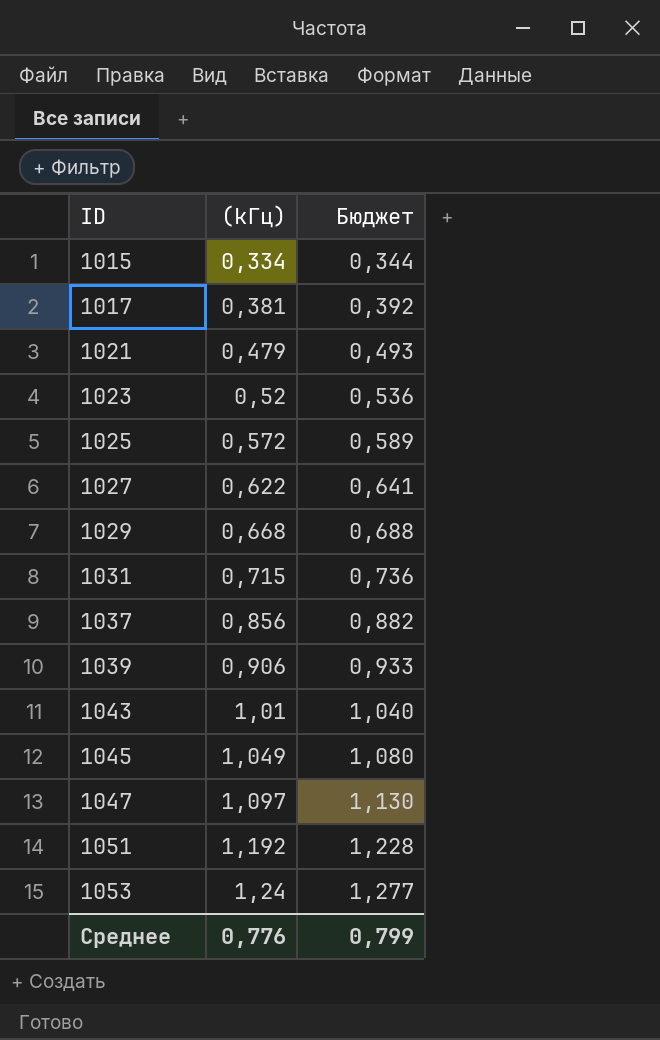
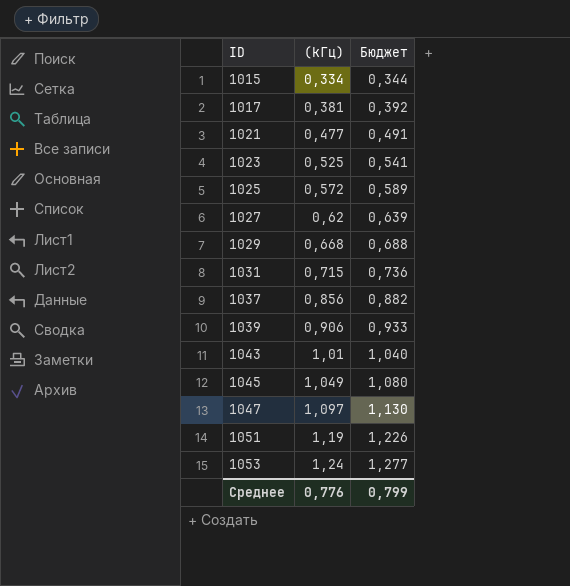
1021 | (kГц): 0,479 -> 0,477
1021 | Бюджет: 0,493 -> 0,491
1023 | (kГц): 0,52 -> 0,525
1023 | Бюджет: 0,536 -> 0,541
1027 | (kГц): 0,622 -> 0,62
1027 | Бюджет: 0,641 -> 0,639
1051 | (kГц): 1,192 -> 1,19
1051 | Бюджет: 1,228 -> 1,226

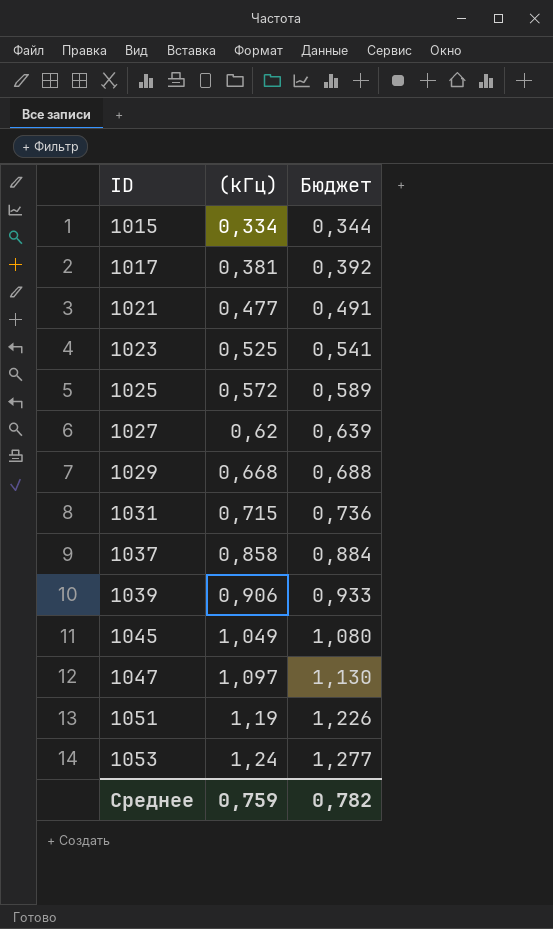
row 1043: 1,01 | 1,040 -> none
1037 | (kГц): 0,856 -> 0,858
1037 | Бюджет: 0,882 -> 0,884
Среднее | (kГц): 0,776 -> 0,759
Среднее | Бюджет: 0,799 -> 0,782

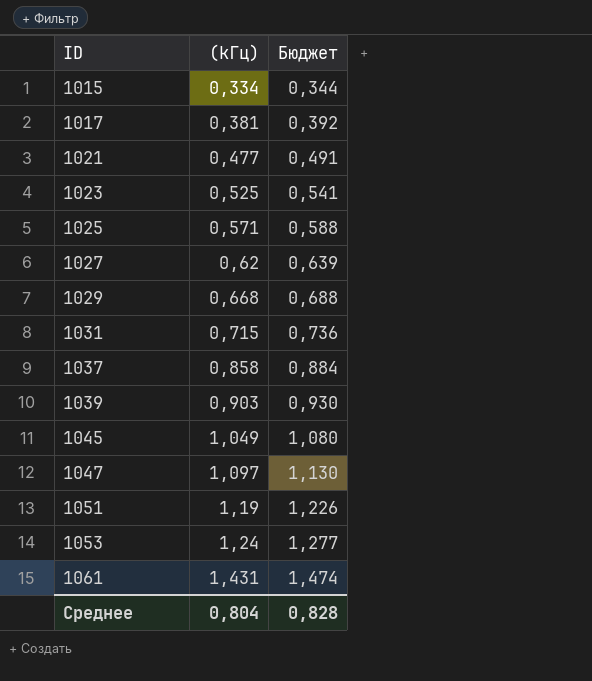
1025 | (kГц): 0,572 -> 0,571
1025 | Бюджет: 0,589 -> 0,588
1039 | (kГц): 0,906 -> 0,903
1039 | Бюджет: 0,933 -> 0,930
row 1061: none -> 1,431 | 1,474
Среднее | (kГц): 0,759 -> 0,804
Среднее | Бюджет: 0,782 -> 0,828

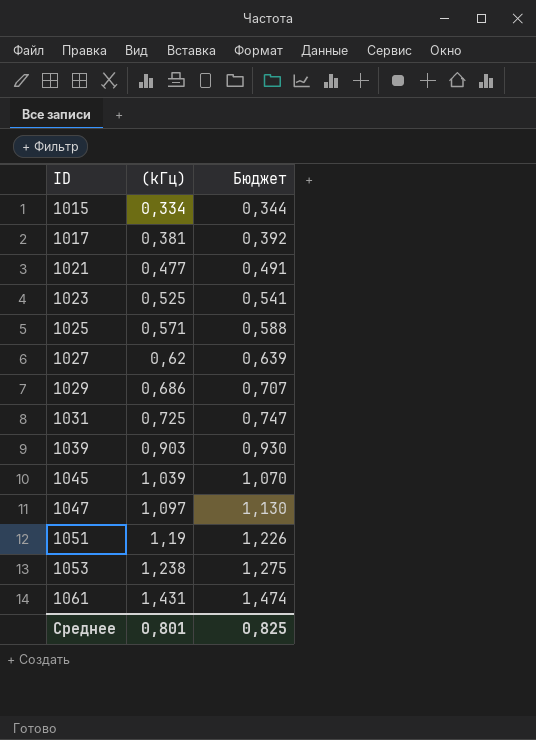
row 1037: 0,858 | 0,884 -> none
1029 | (kГц): 0,668 -> 0,686
1029 | Бюджет: 0,688 -> 0,707
1031 | (kГц): 0,715 -> 0,725
1031 | Бюджет: 0,736 -> 0,747
1045 | (kГц): 1,049 -> 1,039
1045 | Бюджет: 1,080 -> 1,070
1053 | (kГц): 1,24 -> 1,238
1053 | Бюджет: 1,277 -> 1,275
Среднее | (kГц): 0,804 -> 0,801
Среднее | Бюджет: 0,828 -> 0,825

